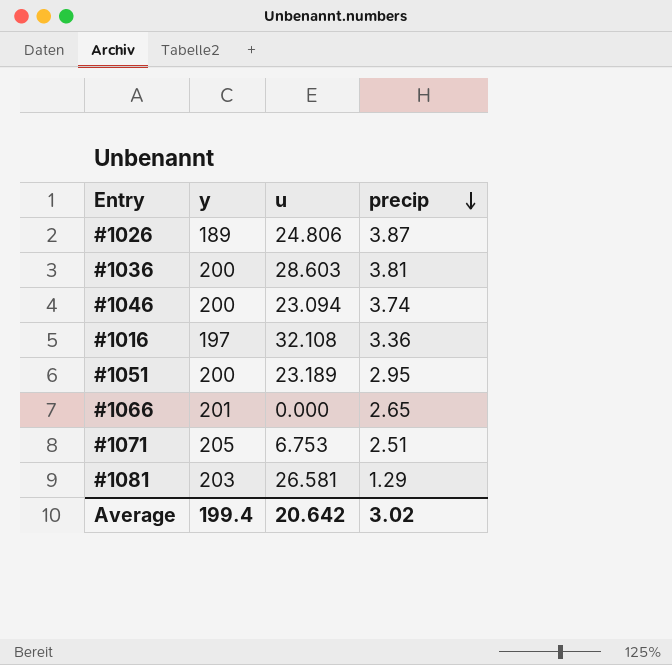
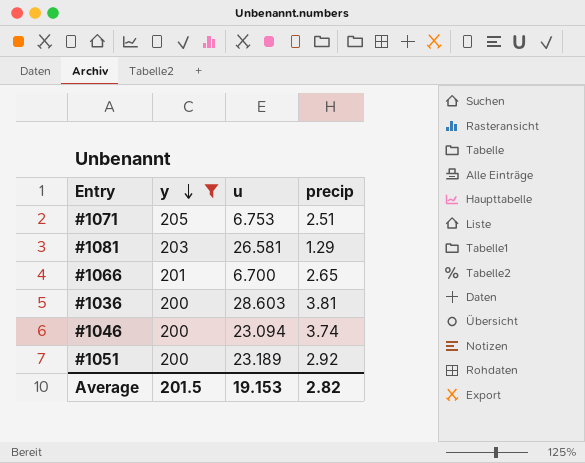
filter: none -> y >= 200
row order: precip descending -> y descending
#1066 | u: 0.000 -> 6.700
#1051 | precip: 2.95 -> 2.92
Average | y: 199.4 -> 201.5
Average | u: 20.642 -> 19.153
Average | precip: 3.02 -> 2.82

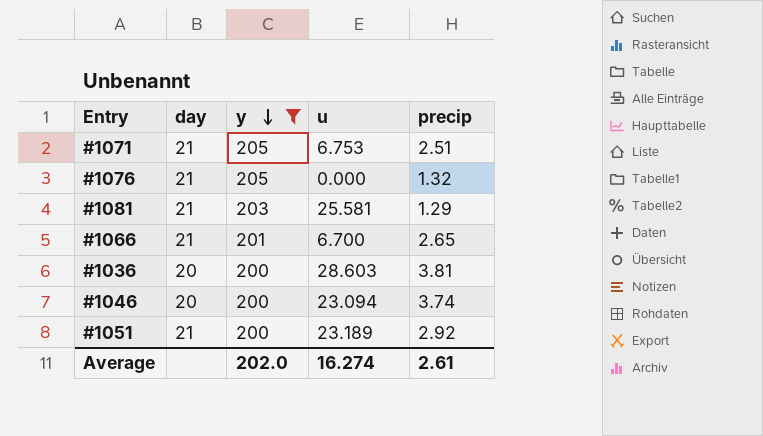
column day | position: none -> 2
row #1076: none -> 21 | 205 | 0.000 | 1.32
#1081 | u: 26.581 -> 25.581
Average | y: 201.5 -> 202.0
Average | u: 19.153 -> 16.274
Average | precip: 2.82 -> 2.61

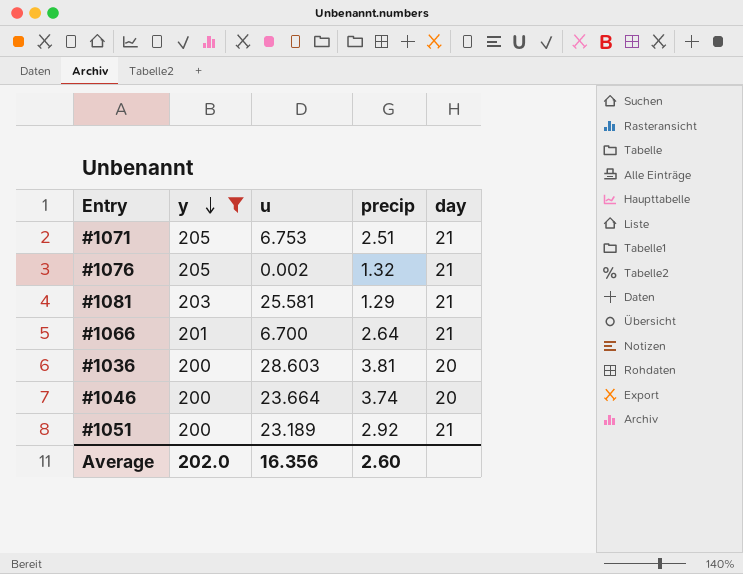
column day | position: 2 -> 5
#1076 | u: 0.000 -> 0.002
#1066 | precip: 2.65 -> 2.64
#1046 | u: 23.094 -> 23.664
Average | u: 16.274 -> 16.356
Average | precip: 2.61 -> 2.60

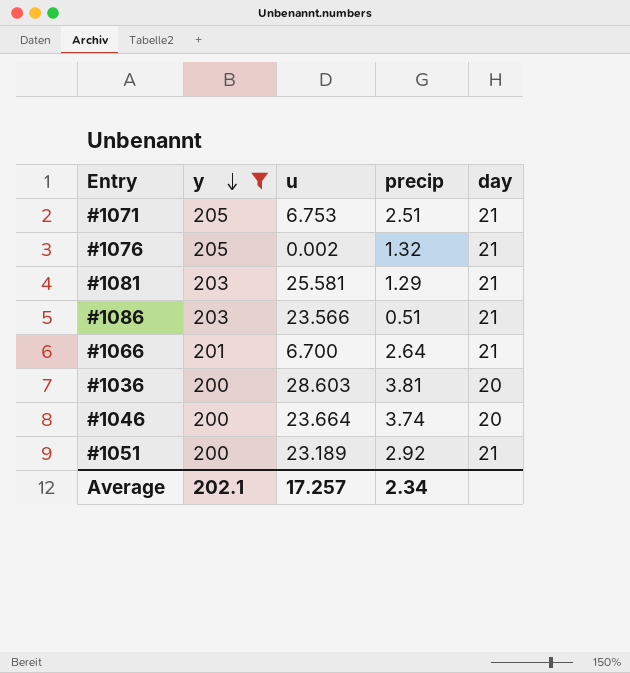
row #1086: none -> 203 | 23.566 | 0.51 | 21
Average | y: 202.0 -> 202.1
Average | u: 16.356 -> 17.257
Average | precip: 2.60 -> 2.34

